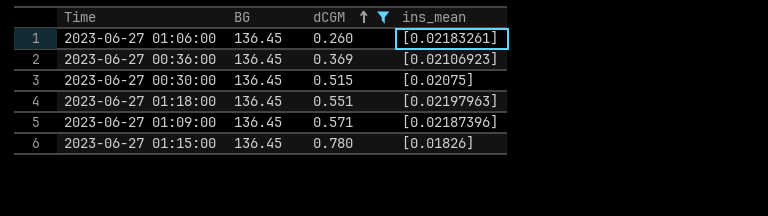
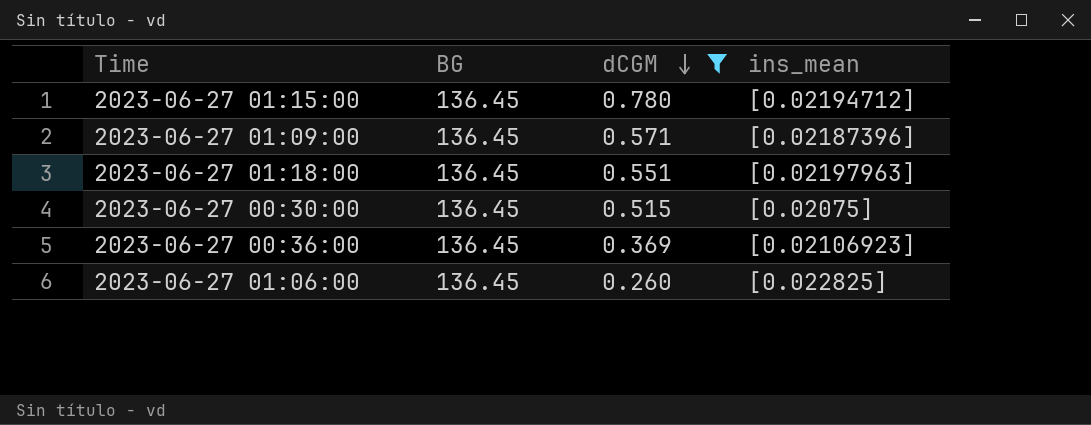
row order: dCGM ascending -> dCGM descending
2023-06-27 01:15:00 | ins_mean: [0.01826] -> [0.02194712]
2023-06-27 01:06:00 | ins_mean: [0.02183261] -> [0.022825]

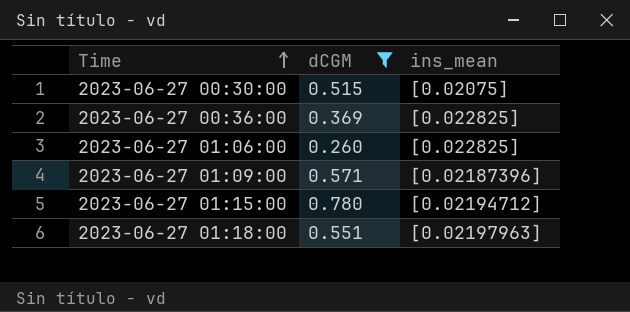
row order: dCGM descending -> Time ascending
column BG | position: 2 -> none
2023-06-27 00:36:00 | ins_mean: [0.02106923] -> [0.022825]

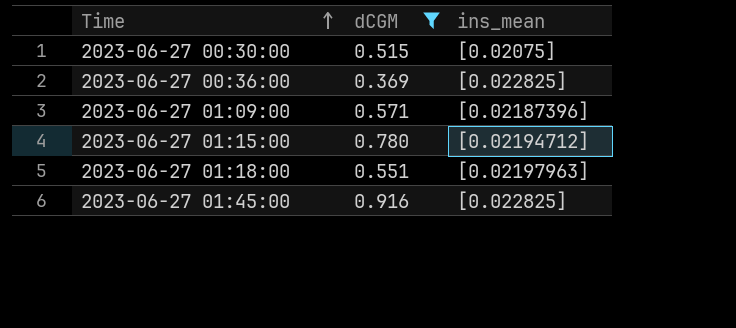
row 2023-06-27 01:06:00: 0.260 | [0.022825] -> none
row 2023-06-27 01:45:00: none -> 0.916 | [0.022825]

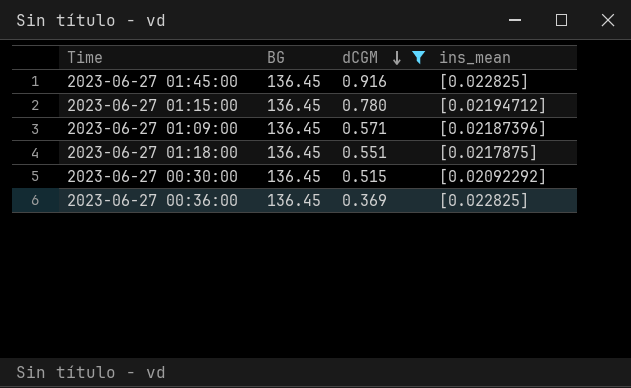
row order: Time ascending -> dCGM descending
column BG | position: none -> 2
2023-06-27 01:18:00 | ins_mean: [0.02197963] -> [0.0217875]
2023-06-27 00:30:00 | ins_mean: [0.02075] -> [0.02092292]

